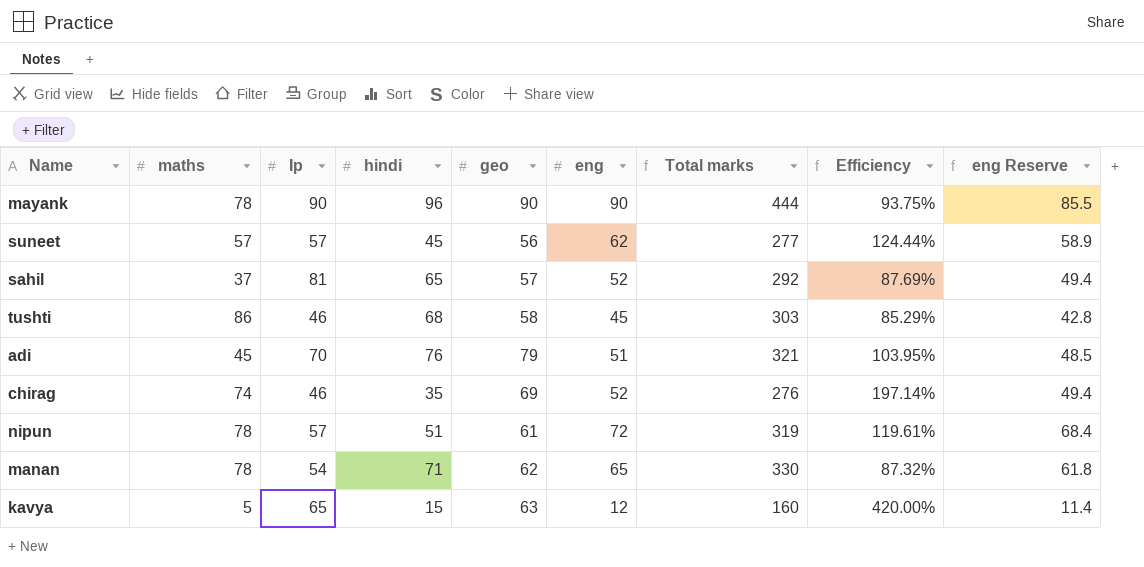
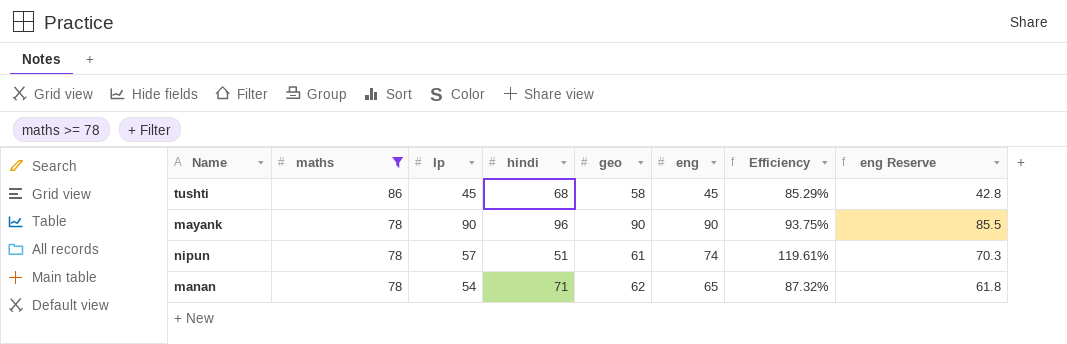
filter: none -> maths >= 78
row order: none -> maths descending
column Total marks | formula: [maths] + [Ip] + [hindi] + [geo] + [eng] -> none
tushti | Ip: 46 -> 45
nipun | eng: 72 -> 74
nipun | eng Reserve: 68.4 -> 70.3

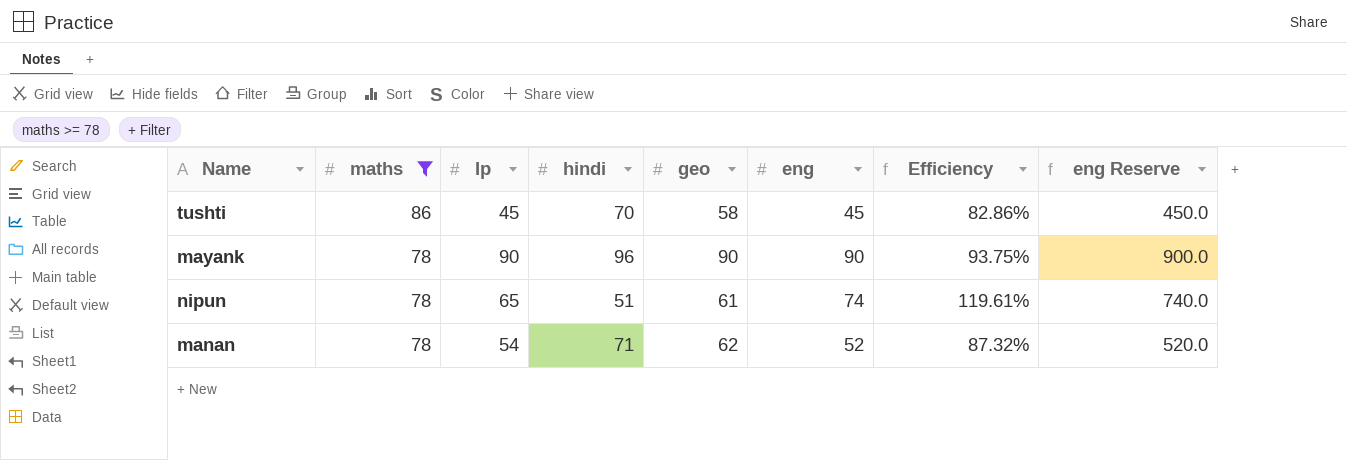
column eng Reserve | formula: [eng] * 0.95 -> [eng] * 10
tushti | hindi: 68 -> 70
tushti | Efficiency: 85.29% -> 82.86%
nipun | Ip: 57 -> 65
manan | eng: 65 -> 52

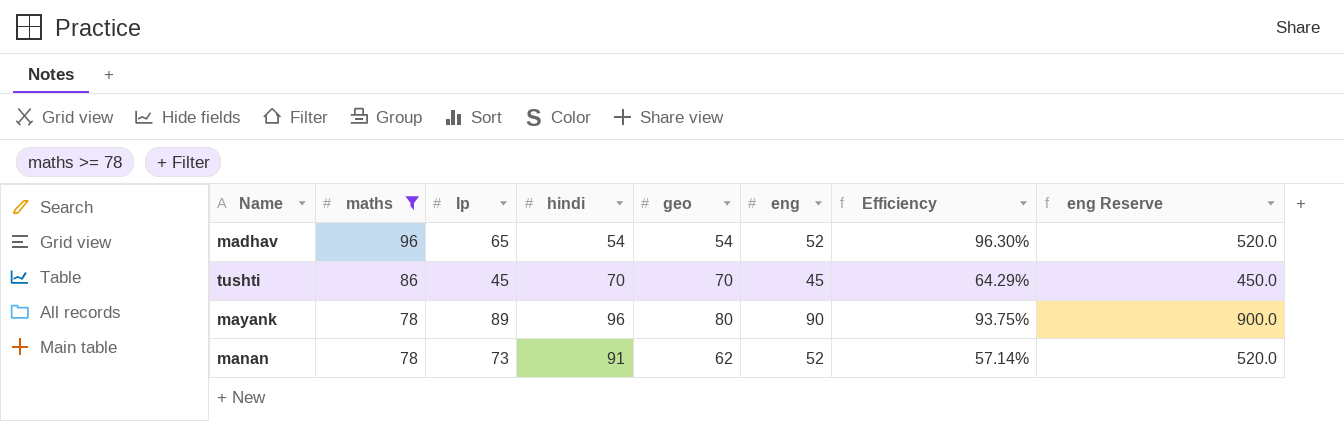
column Efficiency | formula: [geo] / [hindi] -> [eng] / [hindi]
row nipun: 78 | 65 | 51 | 61 | 74 | 119.61% | 740.0 -> none
row madhav: none -> 96 | 65 | 54 | 54 | 52 | 96.30% | 520.0
tushti | geo: 58 -> 70
mayank | Ip: 90 -> 89
mayank | geo: 90 -> 80
manan | Ip: 54 -> 73
manan | hindi: 71 -> 91

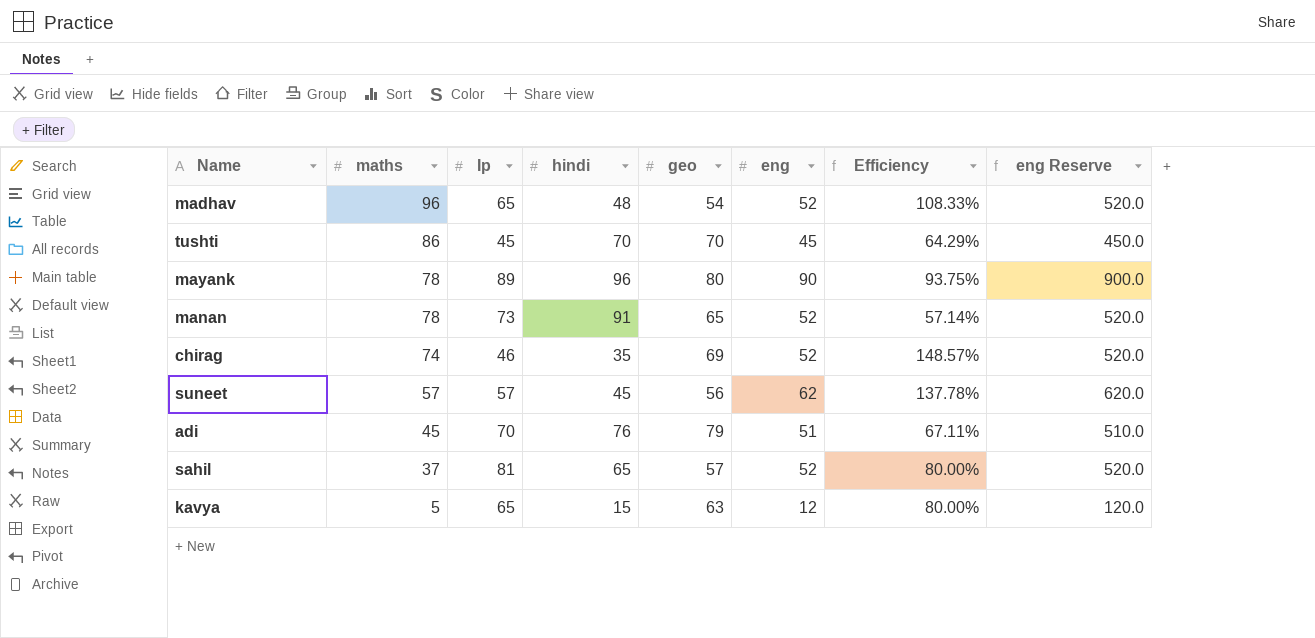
filter: maths >= 78 -> none
madhav | hindi: 54 -> 48
madhav | Efficiency: 96.30% -> 108.33%
manan | geo: 62 -> 65

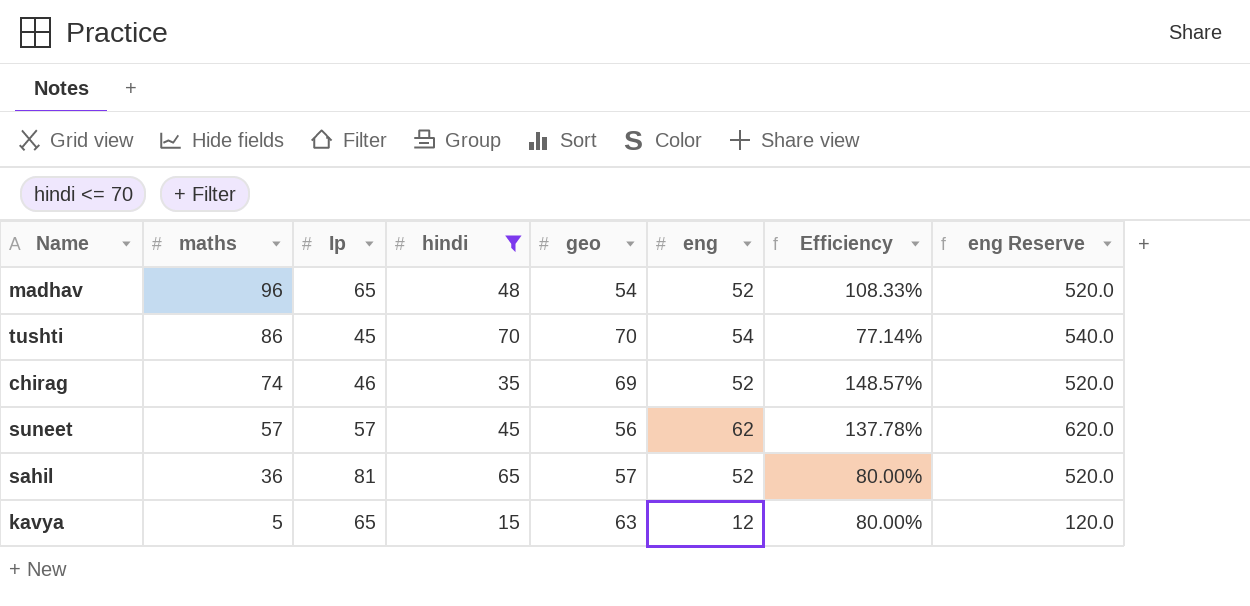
filter: none -> hindi <= 70
tushti | eng: 45 -> 54
tushti | Efficiency: 64.29% -> 77.14%
tushti | eng Reserve: 450.0 -> 540.0
sahil | maths: 37 -> 36

